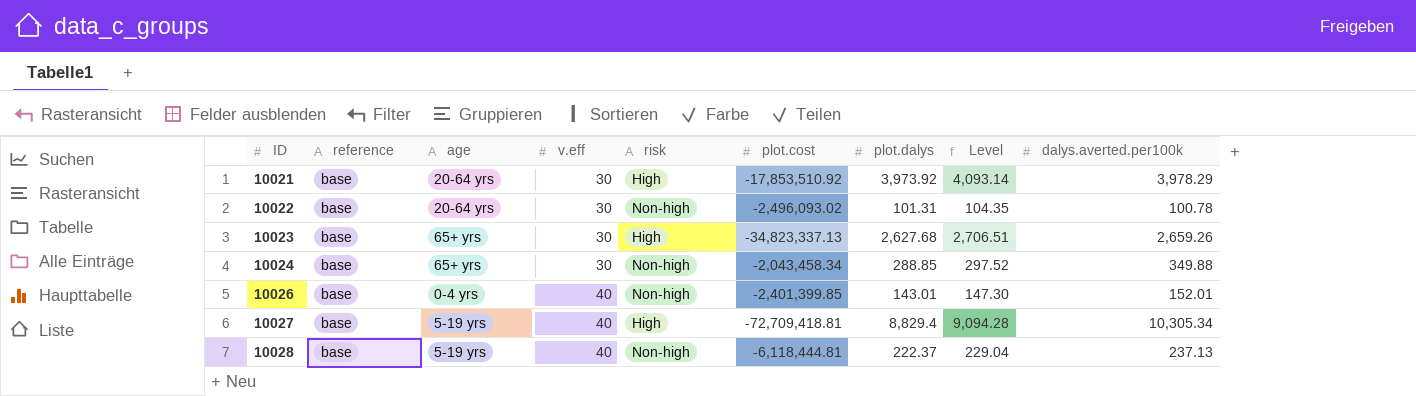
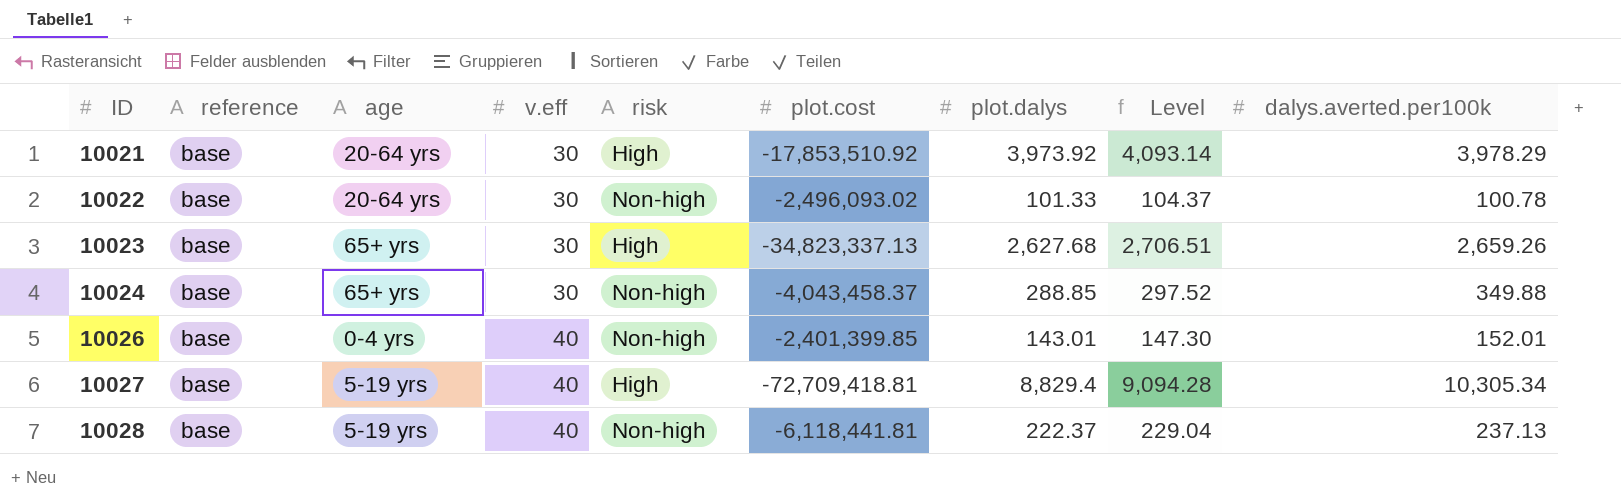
10022 | plot.dalys: 101.31 -> 101.33
10022 | Level: 104.35 -> 104.37
10024 | plot.cost: -2,043,458.34 -> -4,043,458.37
10028 | plot.cost: -6,118,444.81 -> -6,118,441.81

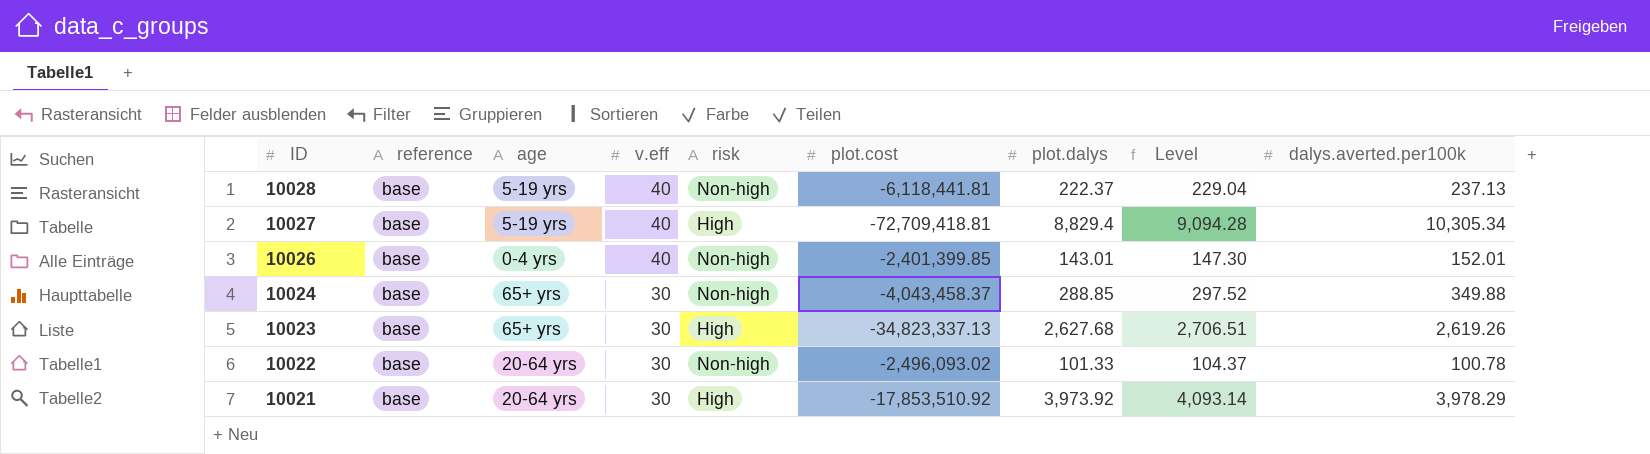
row order: ID ascending -> ID descending
10023 | dalys.averted.per100k: 2,659.26 -> 2,619.26

